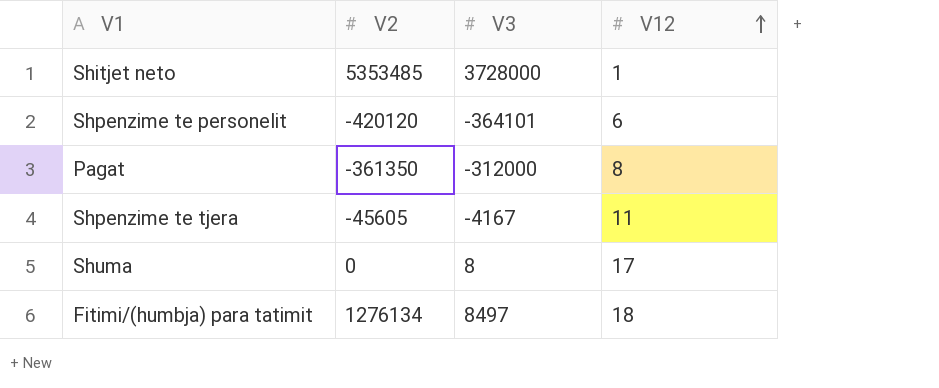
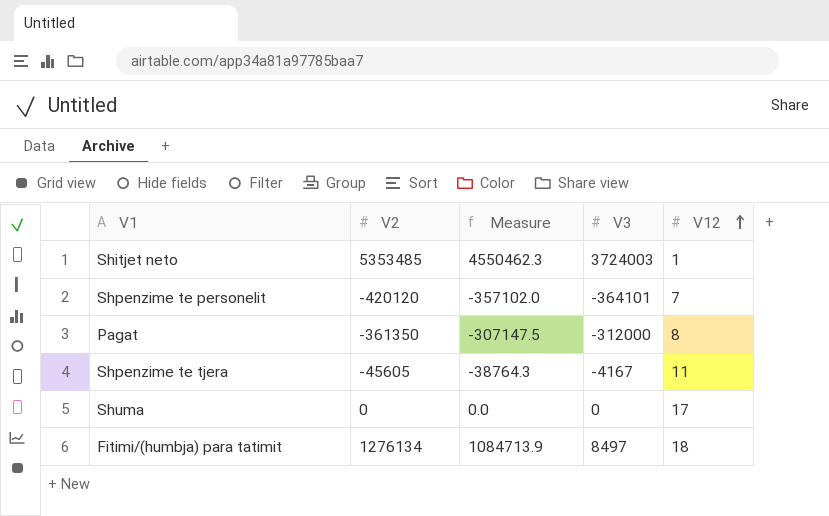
column Measure | formula: none -> [V2] * 0.85
Shitjet neto | V3: 3728000 -> 3724003
Shpenzime te personelit | V12: 6 -> 7
Shuma | V3: 8 -> 0

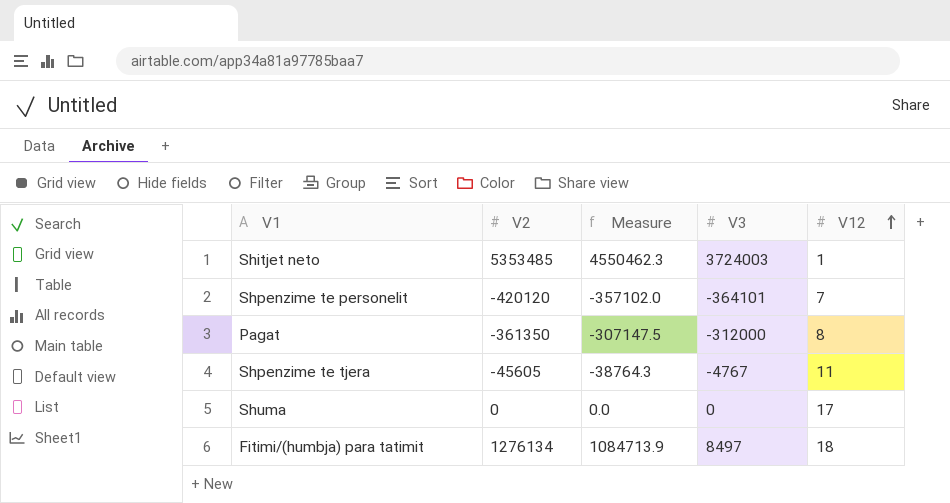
Shpenzime te tjera | V3: -4167 -> -4767

